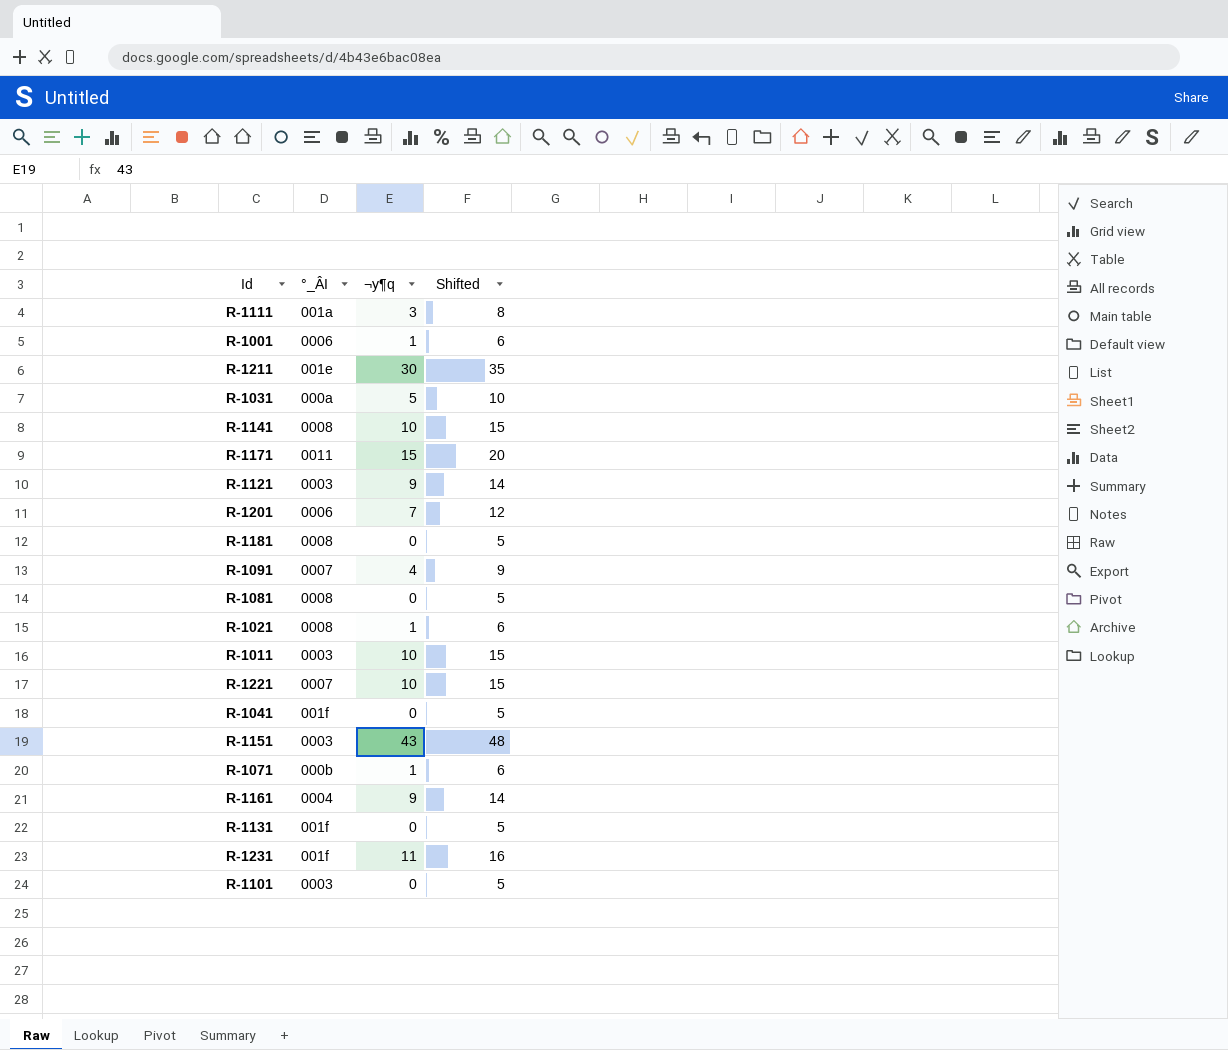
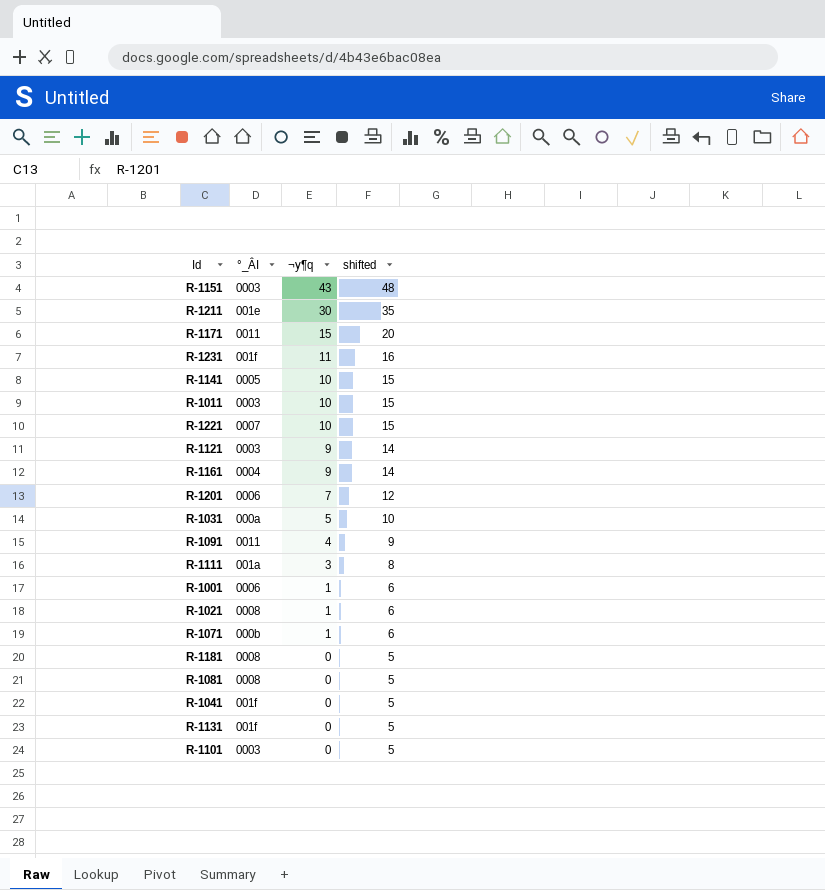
row order: none -> ¬y¶q descending
column name: Shifted -> shifted
R-1141 | °_ÂI: 0008 -> 0005
R-1091 | °_ÂI: 0007 -> 0011

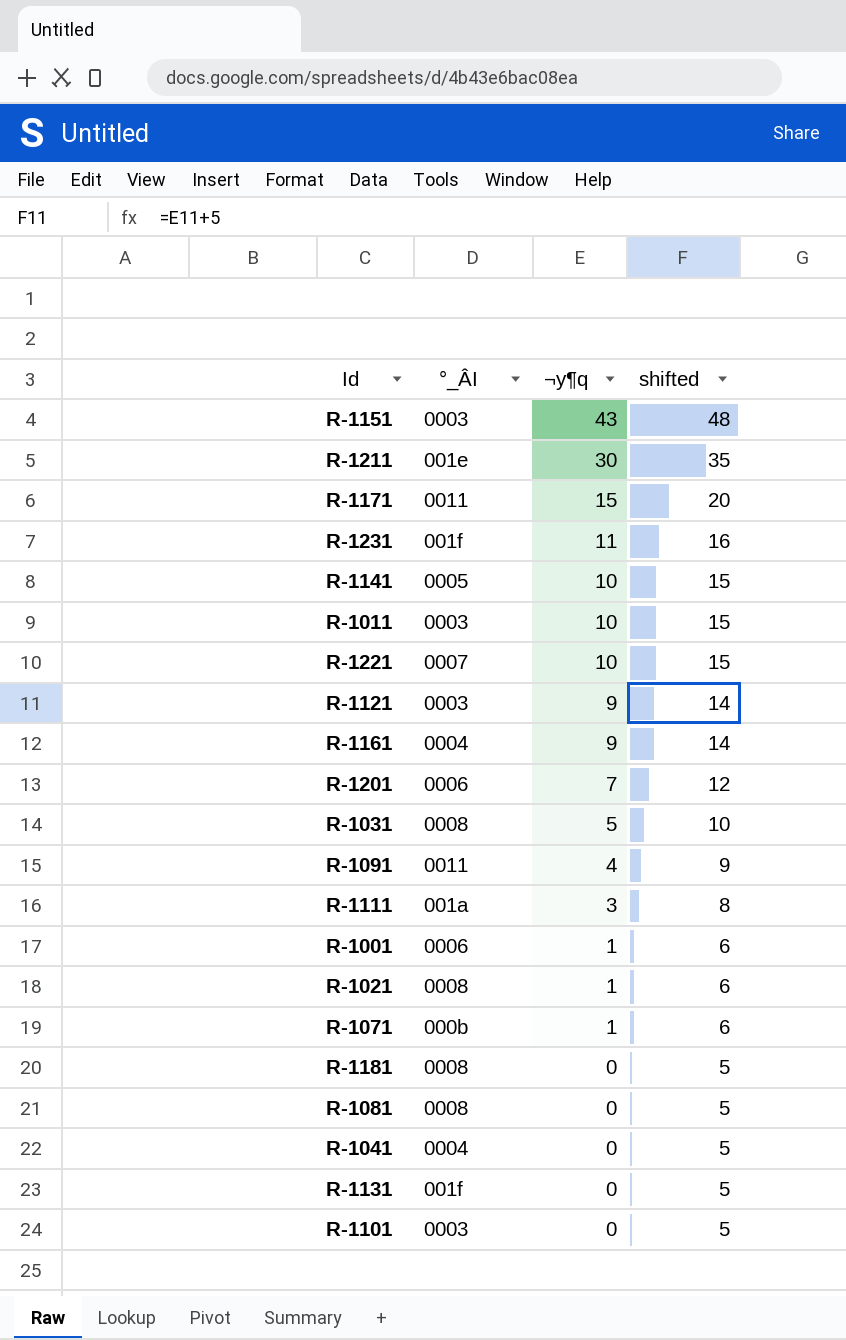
R-1031 | °_ÂI: 000a -> 0008
R-1041 | °_ÂI: 001f -> 0004

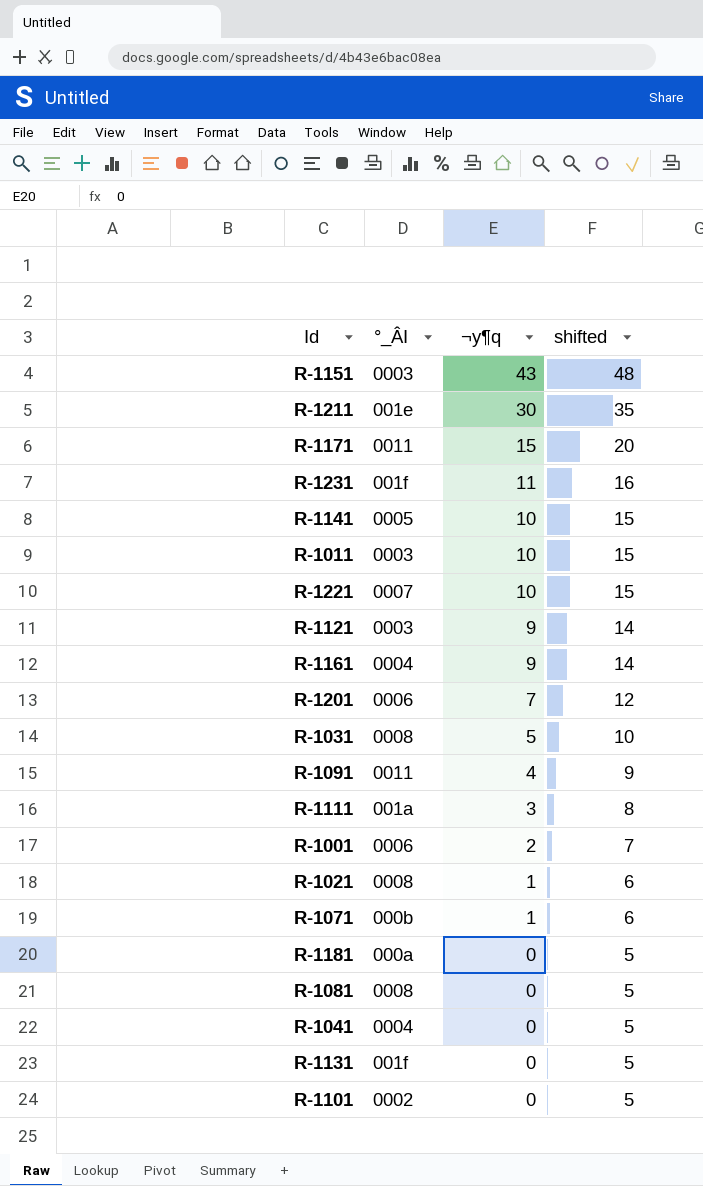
R-1001 | ¬y¶q: 1 -> 2
R-1001 | shifted: 6 -> 7
R-1181 | °_ÂI: 0008 -> 000a
R-1101 | °_ÂI: 0003 -> 0002

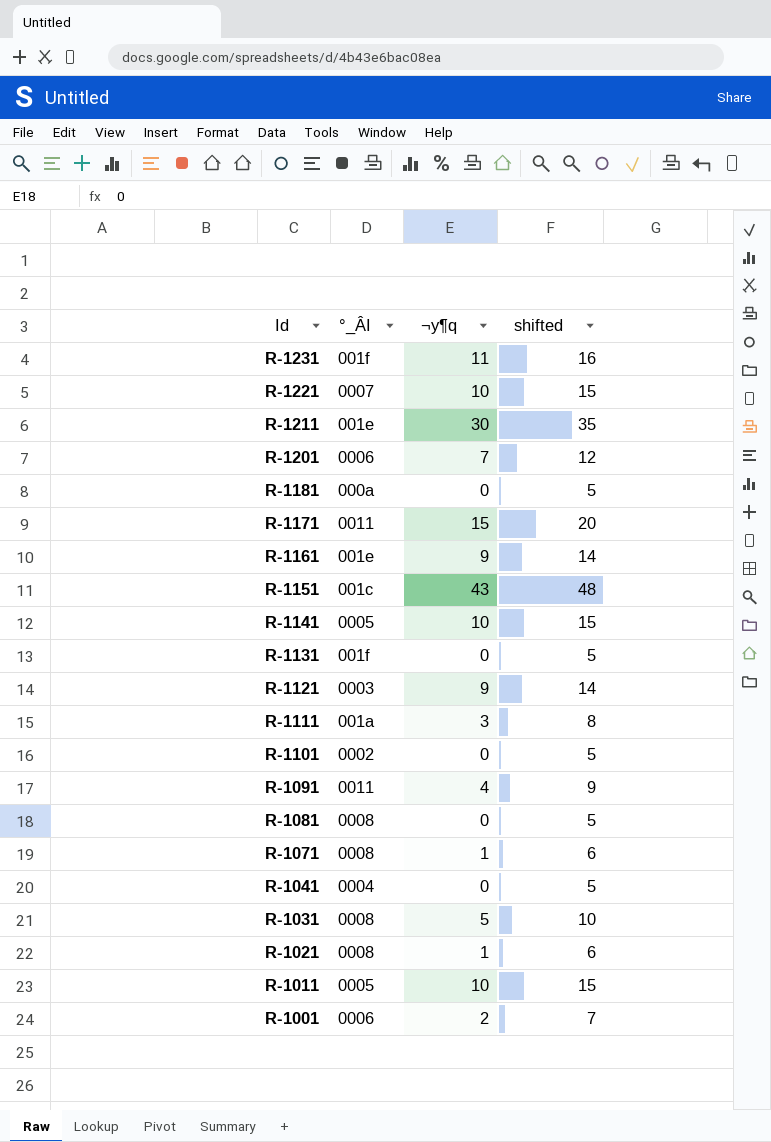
row order: ¬y¶q descending -> Id descending
R-1161 | °_ÂI: 0004 -> 001e
R-1151 | °_ÂI: 0003 -> 001c
R-1071 | °_ÂI: 000b -> 0008
R-1011 | °_ÂI: 0003 -> 0005

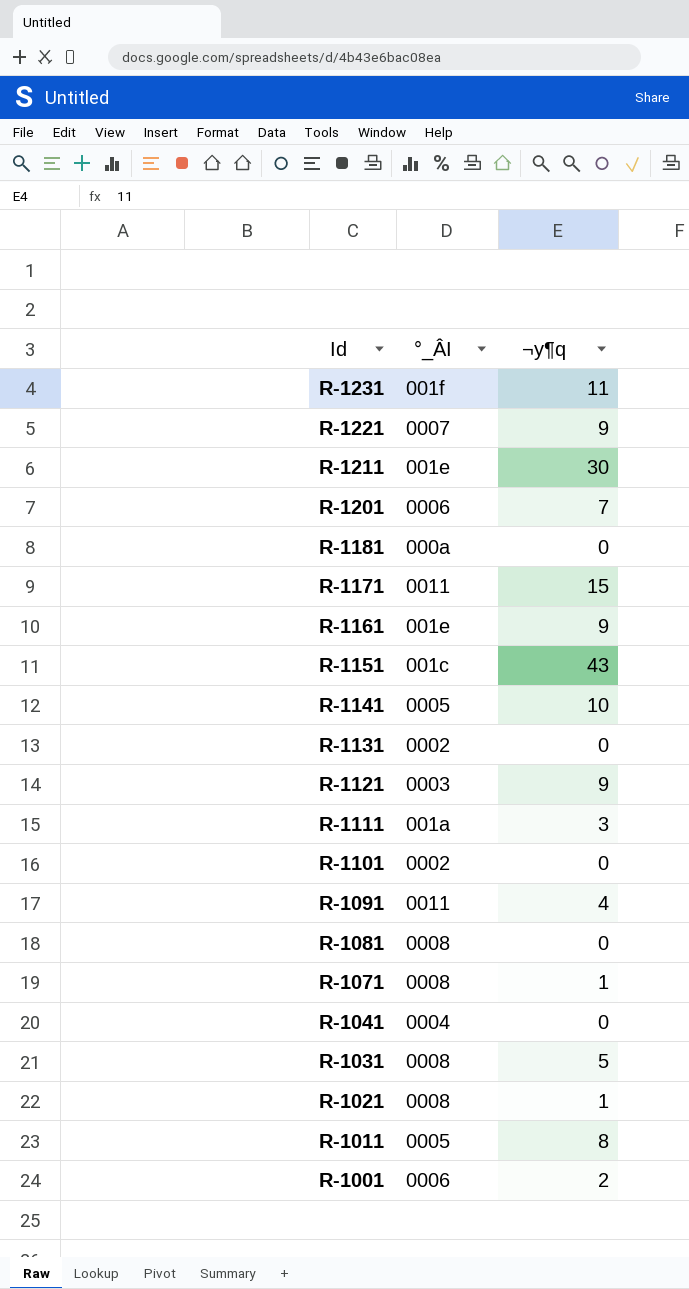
column shifted | formula: [¬y¶q] + 5 -> none
R-1221 | ¬y¶q: 10 -> 9
R-1131 | °_ÂI: 001f -> 0002
R-1011 | ¬y¶q: 10 -> 8

